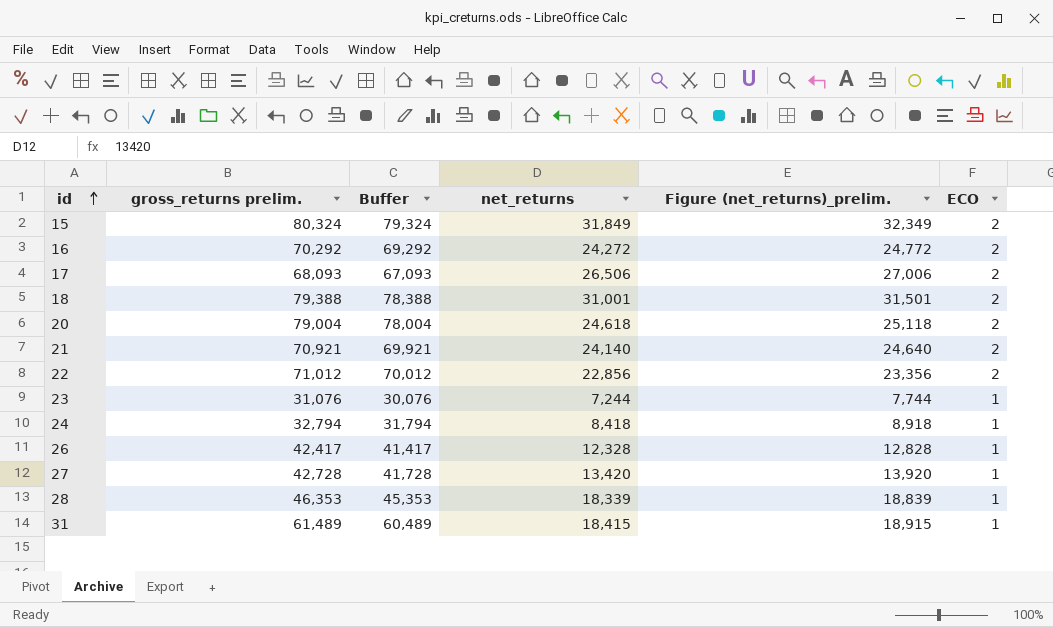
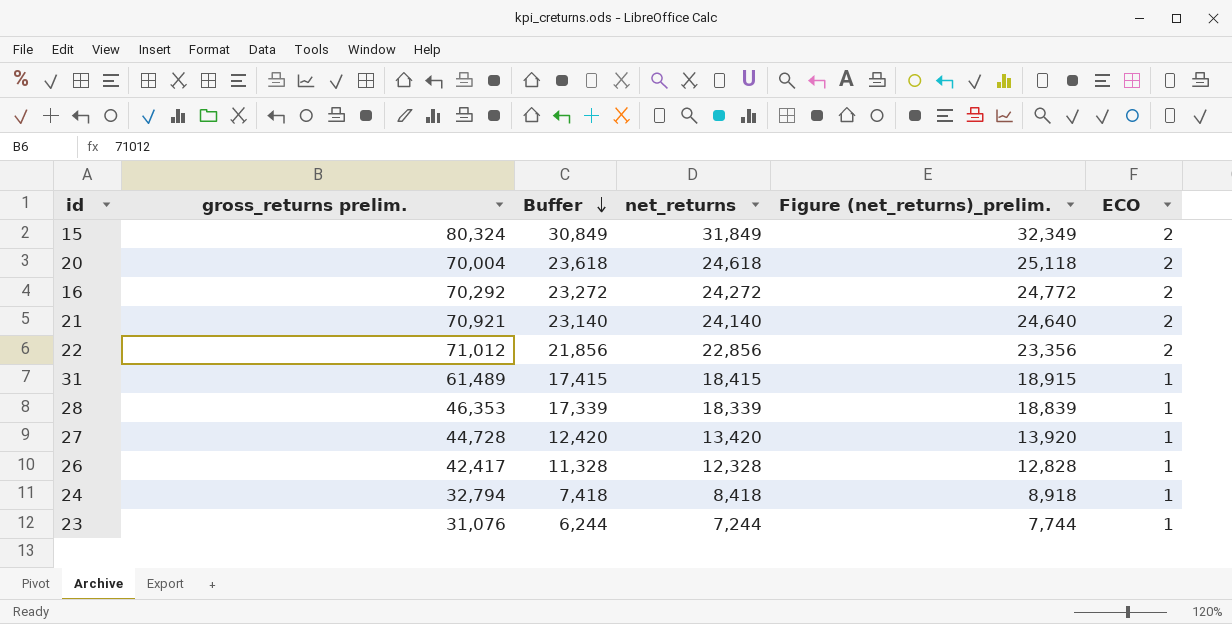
row order: id ascending -> Buffer descending
column Buffer | formula: [gross_returns prelim.] - 1000 -> [net_returns] - 1000
row 17: 68,093 | 67,093 | 26,506 | 27,006 | 2 -> none
row 18: 79,388 | 78,388 | 31,001 | 31,501 | 2 -> none
20 | gross_returns prelim.: 79,004 -> 70,004
27 | gross_returns prelim.: 42,728 -> 44,728

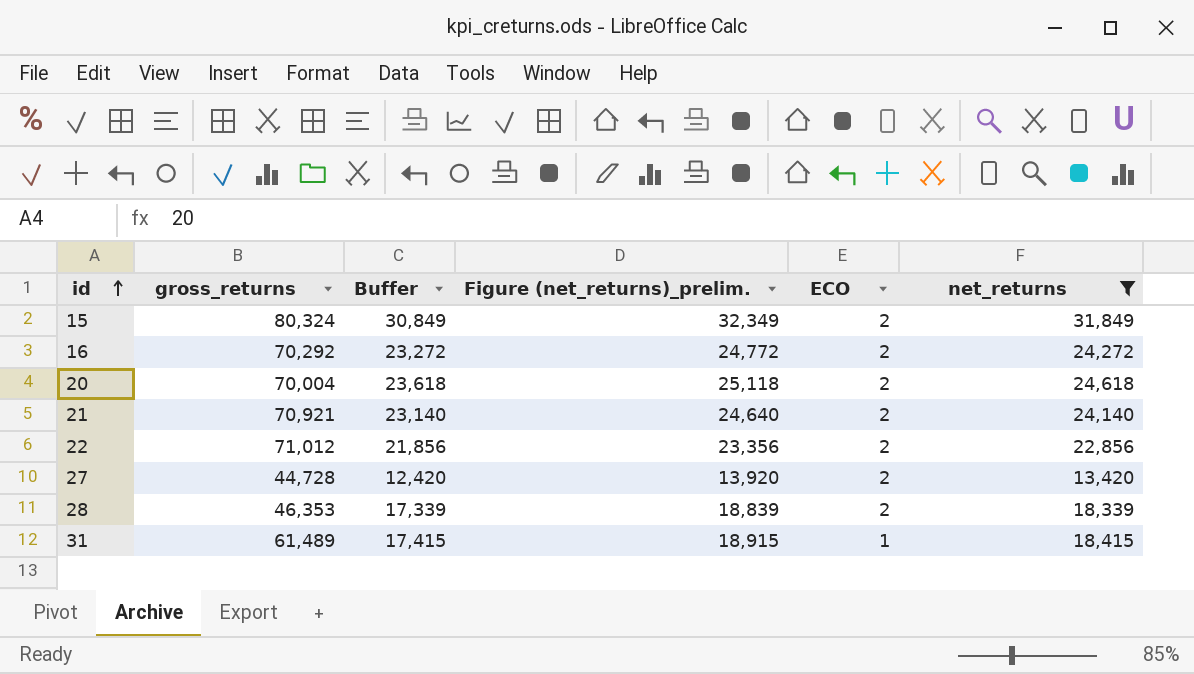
filter: none -> net_returns >= 13,420
row order: Buffer descending -> id ascending
column name: gross_returns prelim. -> gross_returns
column net_returns | position: 4 -> 6
27 | ECO: 1 -> 2
28 | ECO: 1 -> 2

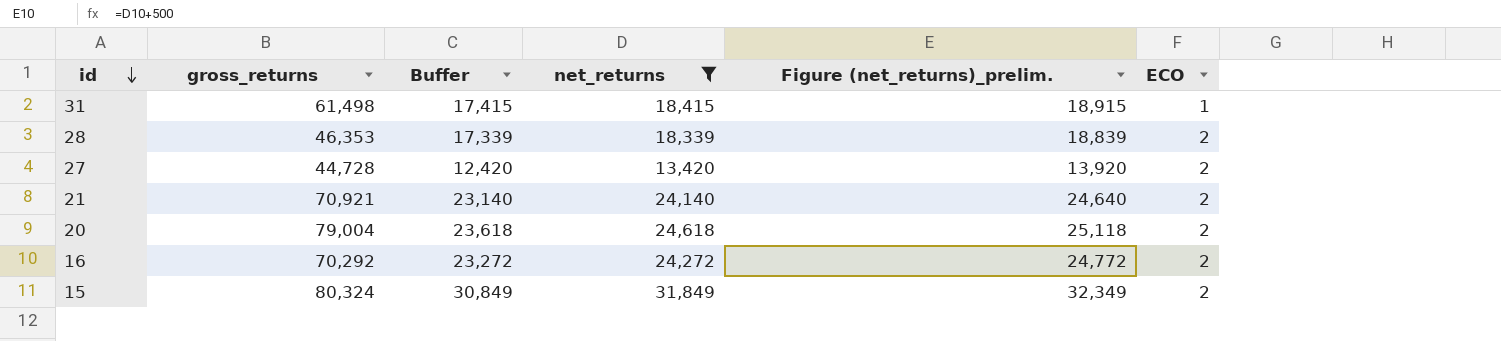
row order: id ascending -> id descending
column net_returns | position: 6 -> 4
row 22: 71,012 | 21,856 | 23,356 | 2 | 22,856 -> none
31 | gross_returns: 61,489 -> 61,498
20 | gross_returns: 70,004 -> 79,004

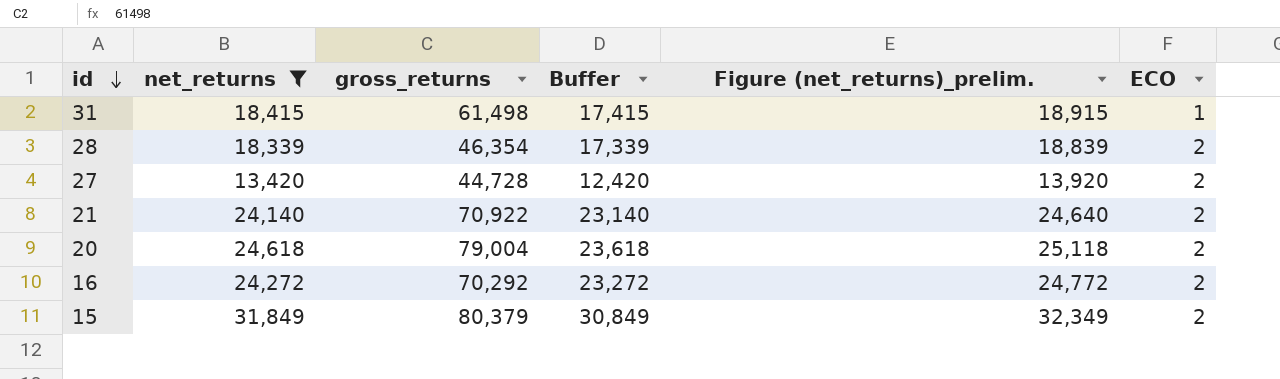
column net_returns | position: 4 -> 2
28 | gross_returns: 46,353 -> 46,354
21 | gross_returns: 70,921 -> 70,922
15 | gross_returns: 80,324 -> 80,379

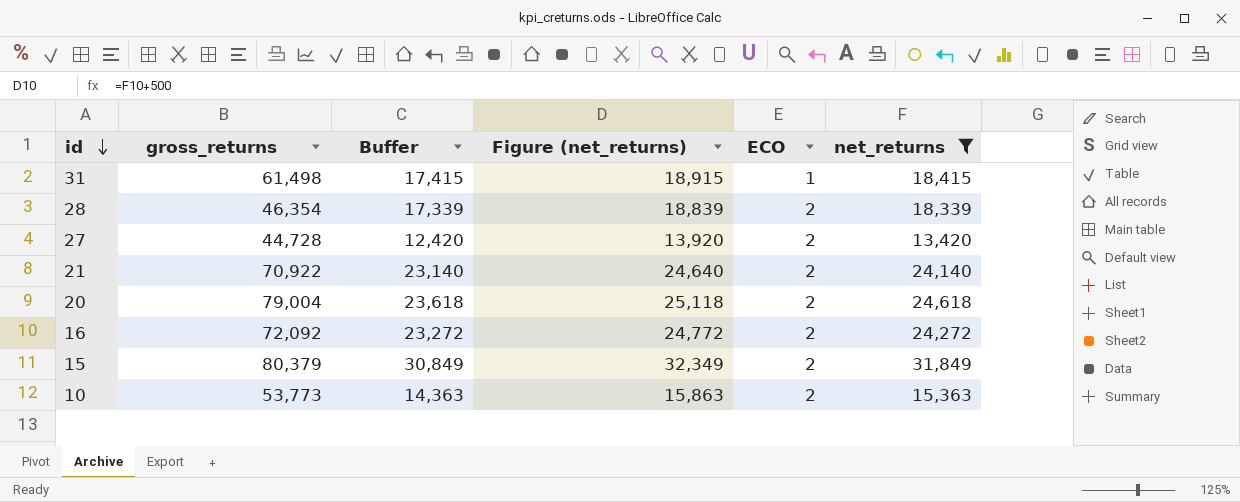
column name: Figure (net_returns)_prelim. -> Figure (net_returns)
column net_returns | position: 2 -> 6
16 | gross_returns: 70,292 -> 72,092
row 10: none -> 53,773 | 14,363 | 15,863 | 2 | 15,363

